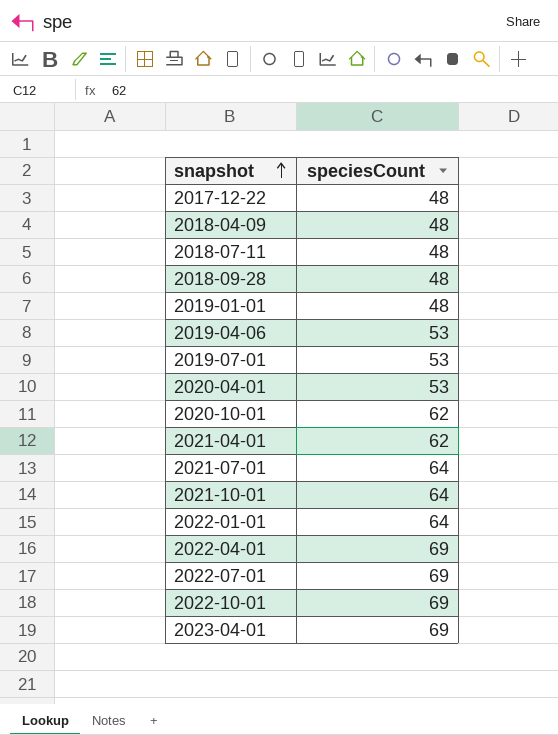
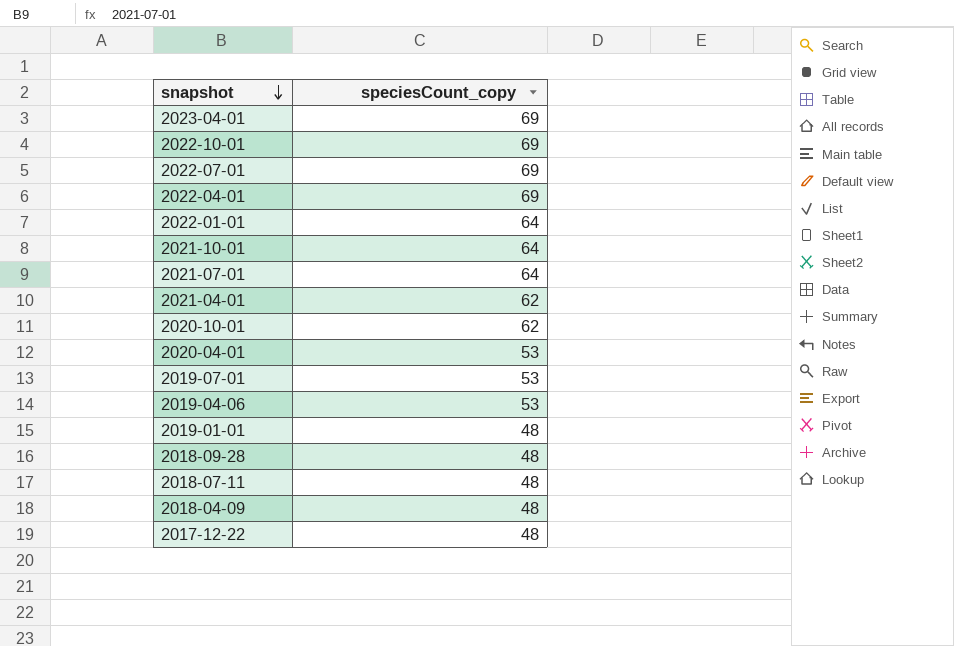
row order: snapshot ascending -> snapshot descending
column name: speciesCount -> speciesCount_copy

